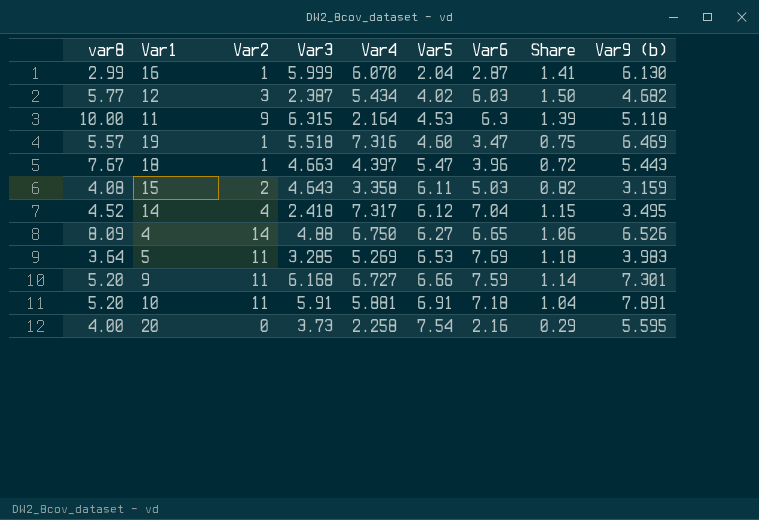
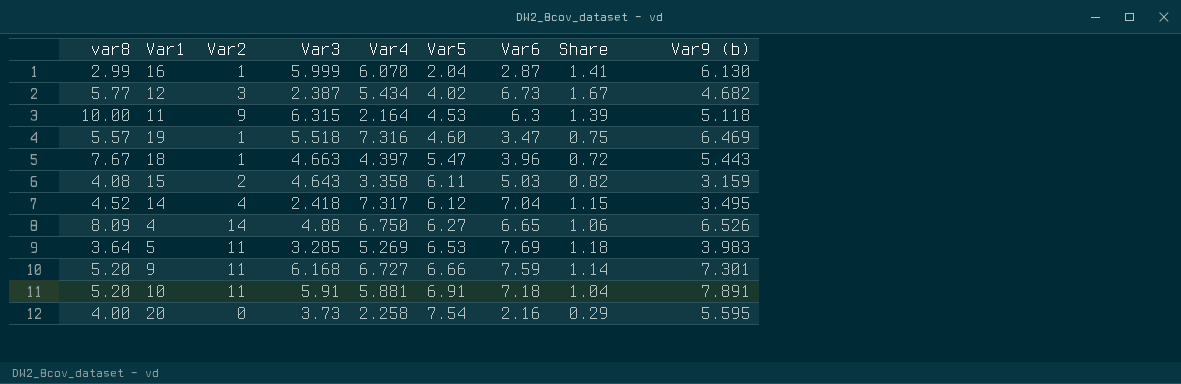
12 | Var6: 6.03 -> 6.73
12 | Share: 1.50 -> 1.67

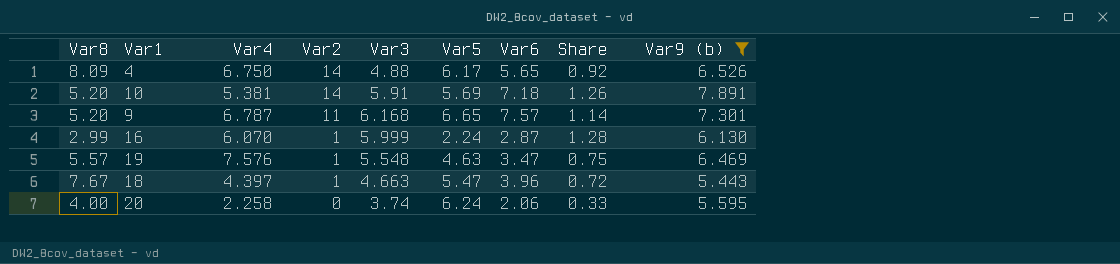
filter: none -> Var9 (b) >= 5.443
row order: Var5 ascending -> Var2 descending
column name: var8 -> Var8
column Var4 | position: 5 -> 3
4 | Var5: 6.27 -> 6.17
4 | Var6: 6.65 -> 5.65
4 | Share: 1.06 -> 0.92
10 | Var4: 5.881 -> 5.381
10 | Var2: 11 -> 14
10 | Var5: 6.91 -> 5.69
10 | Share: 1.04 -> 1.26
9 | Var4: 6.727 -> 6.787
9 | Var5: 6.66 -> 6.65
9 | Var6: 7.59 -> 7.57
16 | Var5: 2.04 -> 2.24
16 | Share: 1.41 -> 1.28
19 | Var4: 7.316 -> 7.576
19 | Var3: 5.518 -> 5.548
19 | Var5: 4.60 -> 4.63
20 | Var3: 3.73 -> 3.74
20 | Var5: 7.54 -> 6.24
20 | Var6: 2.16 -> 2.06
20 | Share: 0.29 -> 0.33

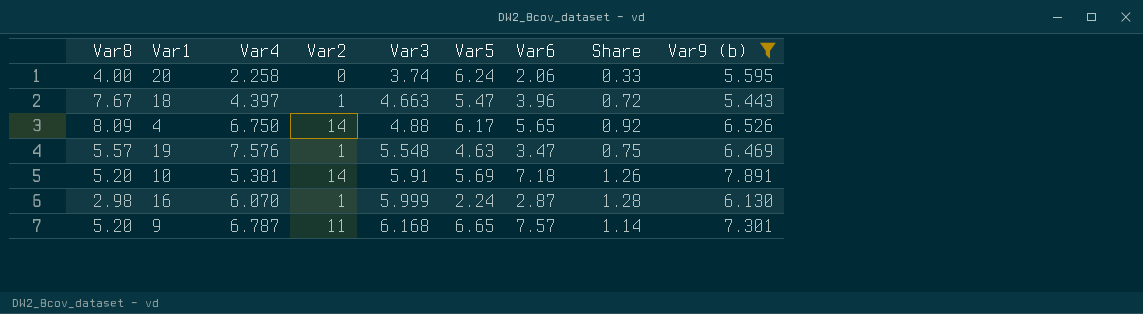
row order: Var2 descending -> Var3 ascending
16 | Var8: 2.99 -> 2.98

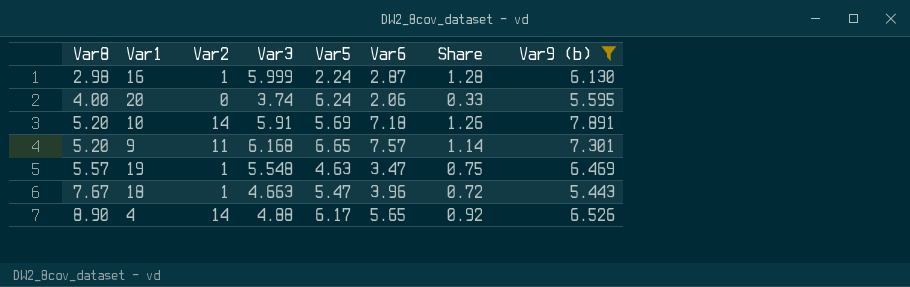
row order: Var3 ascending -> Var8 ascending
column Var4 | position: 3 -> none
4 | Var8: 8.09 -> 8.90

